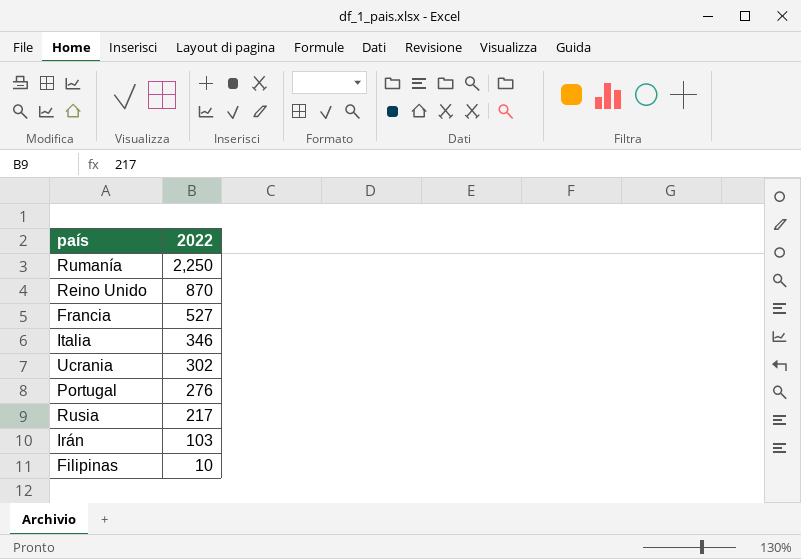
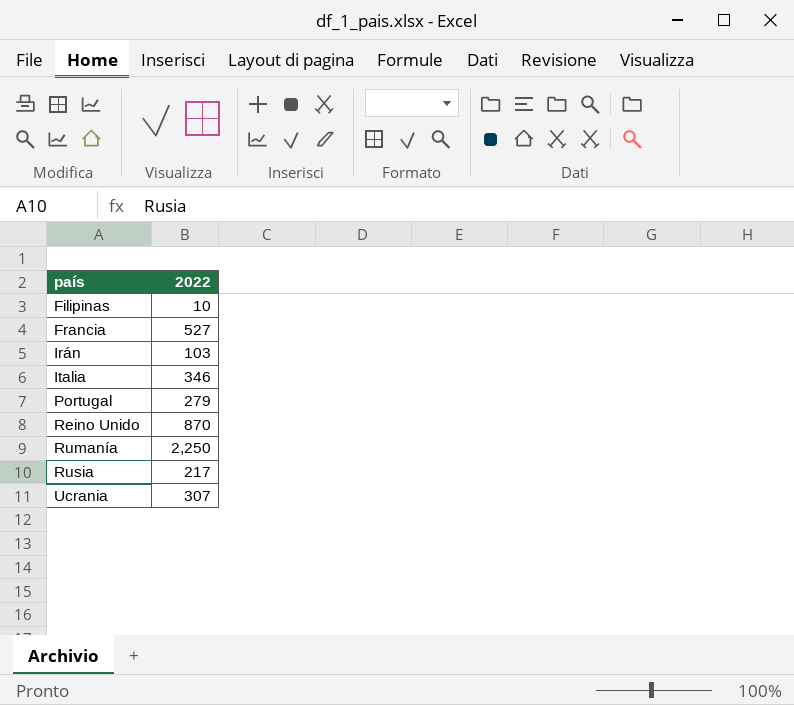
row order: 2022 descending -> país ascending
Portugal | 2022: 276 -> 279
Ucrania | 2022: 302 -> 307

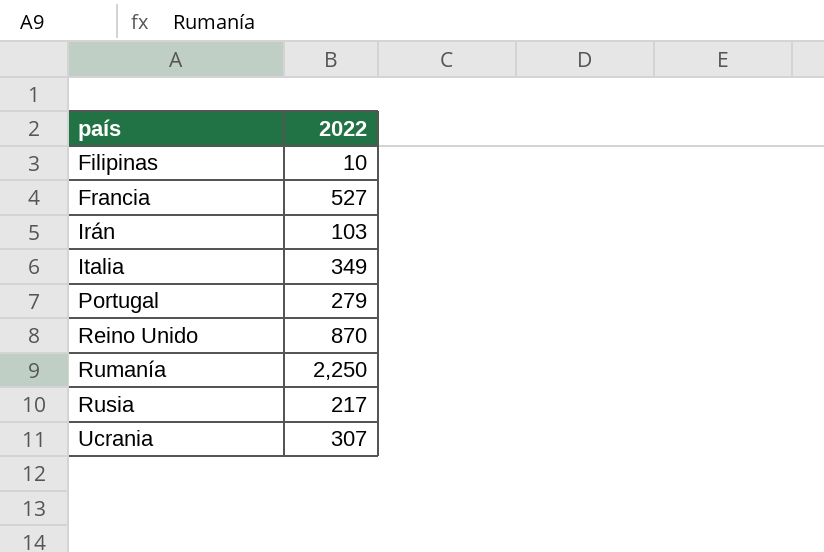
Italia | 2022: 346 -> 349

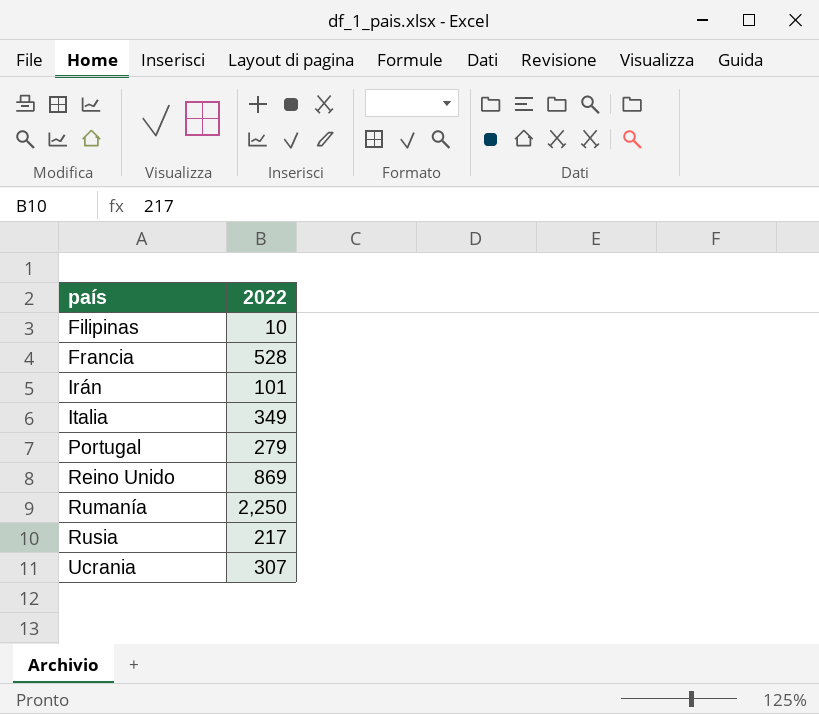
Francia | 2022: 527 -> 528
Irán | 2022: 103 -> 101
Reino Unido | 2022: 870 -> 869

